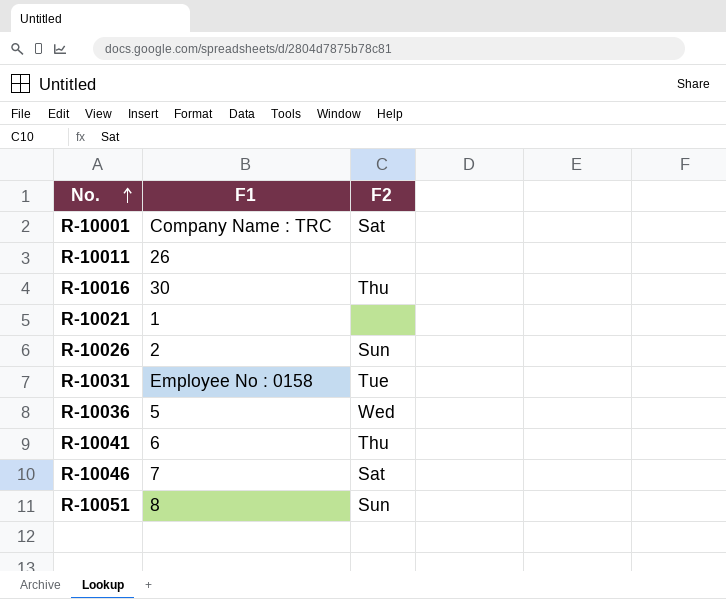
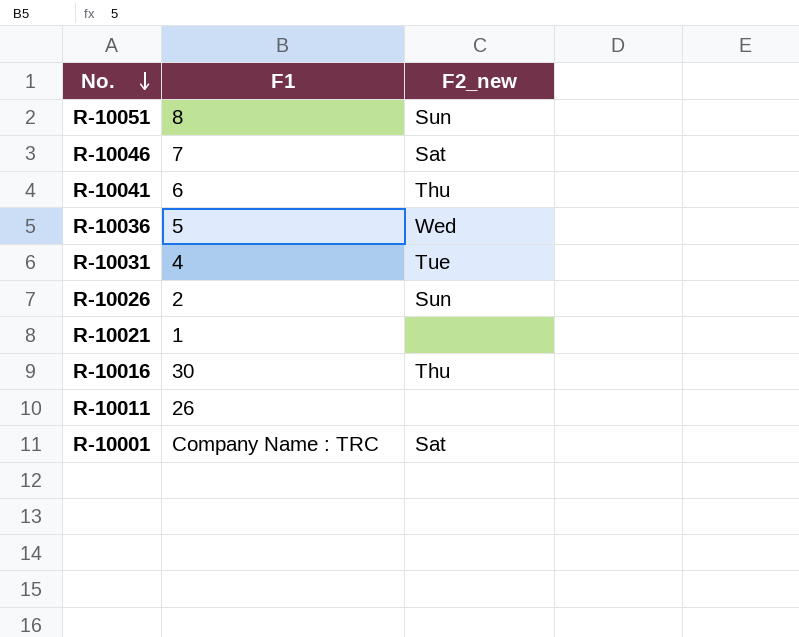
row order: No. ascending -> No. descending
column name: F2 -> F2_new
R-10031 | F1: Employee No : 0158 -> 4

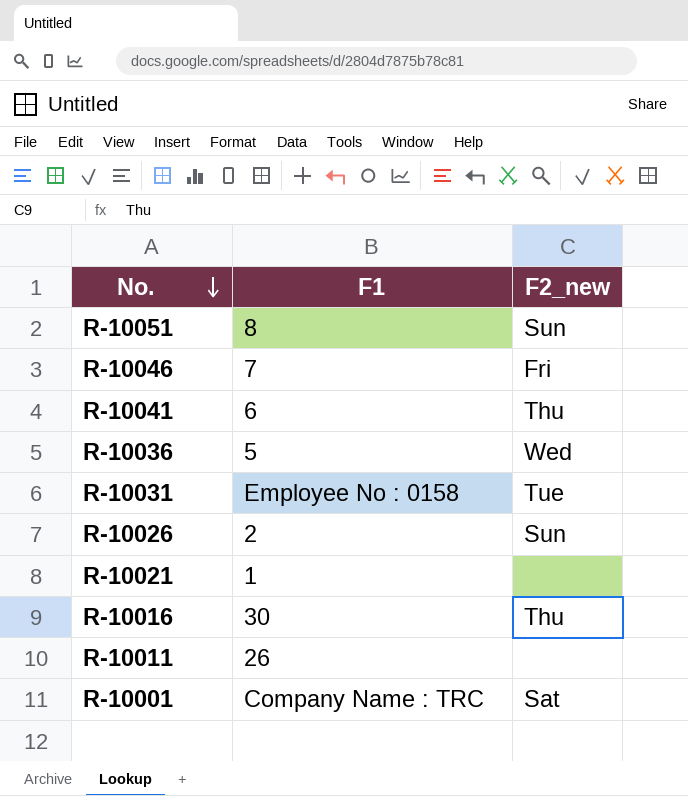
R-10046 | F2_new: Sat -> Fri
R-10031 | F1: 4 -> Employee No : 0158

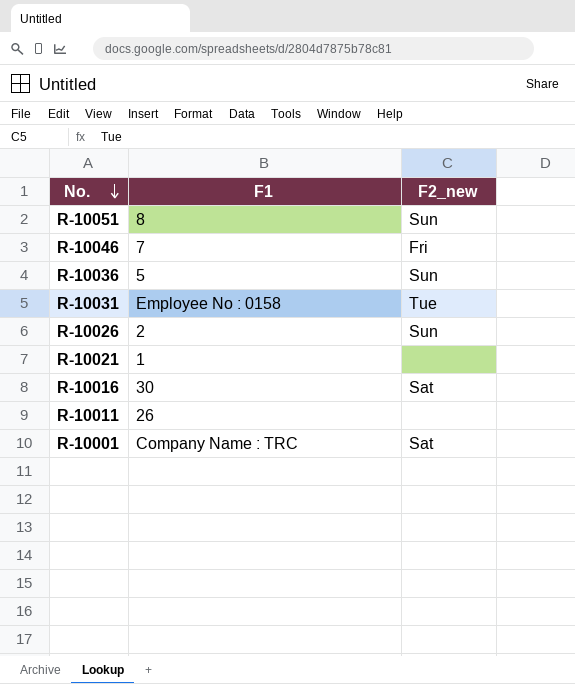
row R-10041: 6 | Thu -> none
R-10036 | F2_new: Wed -> Sun
R-10016 | F2_new: Thu -> Sat

